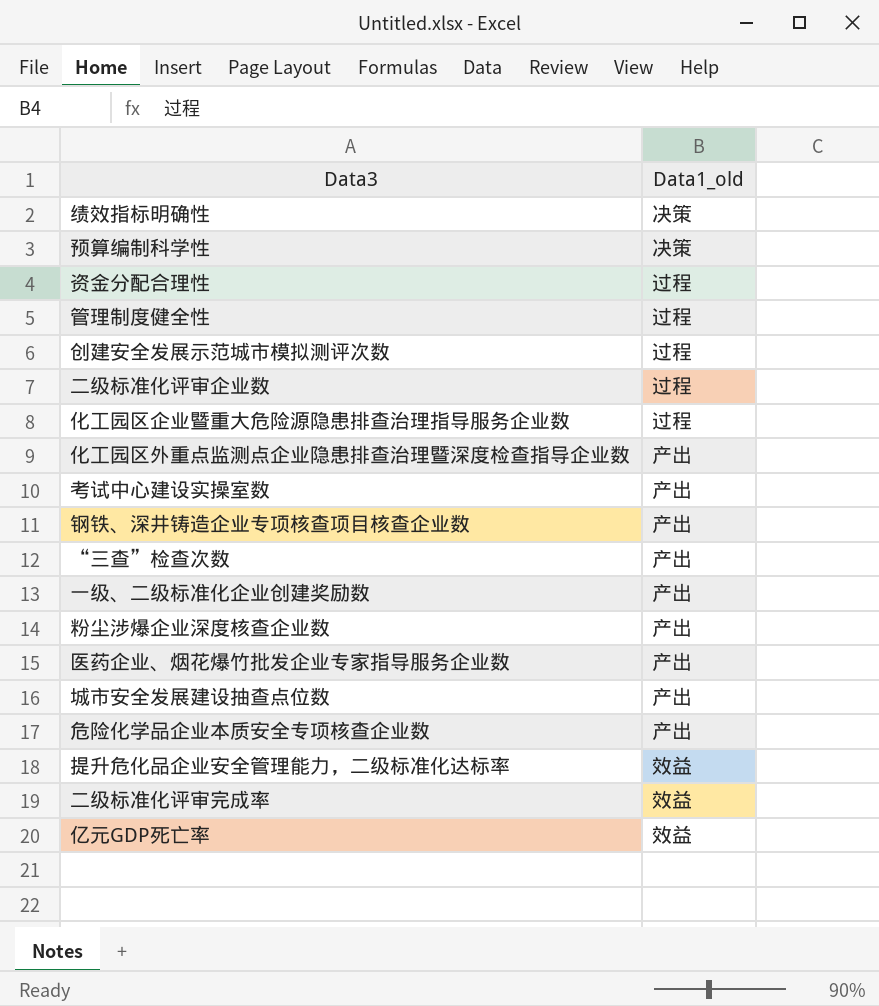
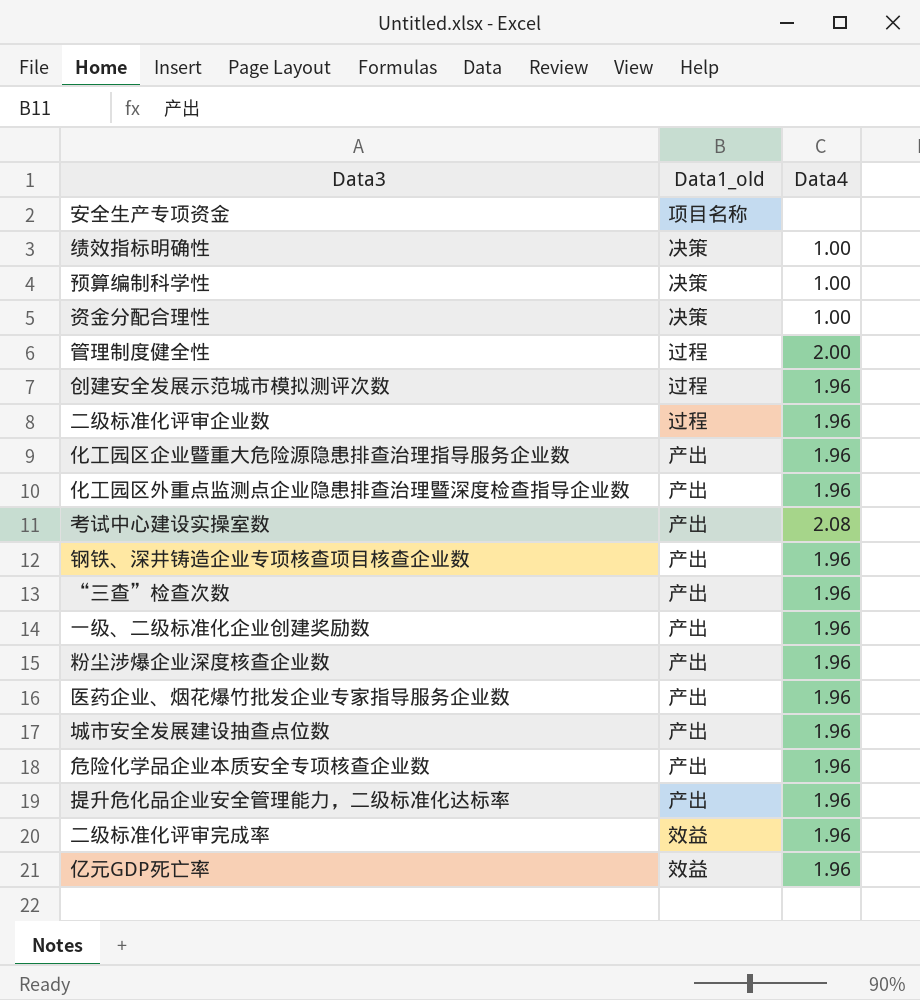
column Data4 | position: none -> 3
row 安全生产专项资金: none -> 项目名称 | none
资金分配合理性 | Data1_old: 过程 -> 决策
化工园区企业暨重大危险源隐患排查治理指导服务企业数 | Data1_old: 过程 -> 产出
提升危化品企业安全管理能力，二级标准化达标率 | Data1_old: 效益 -> 产出

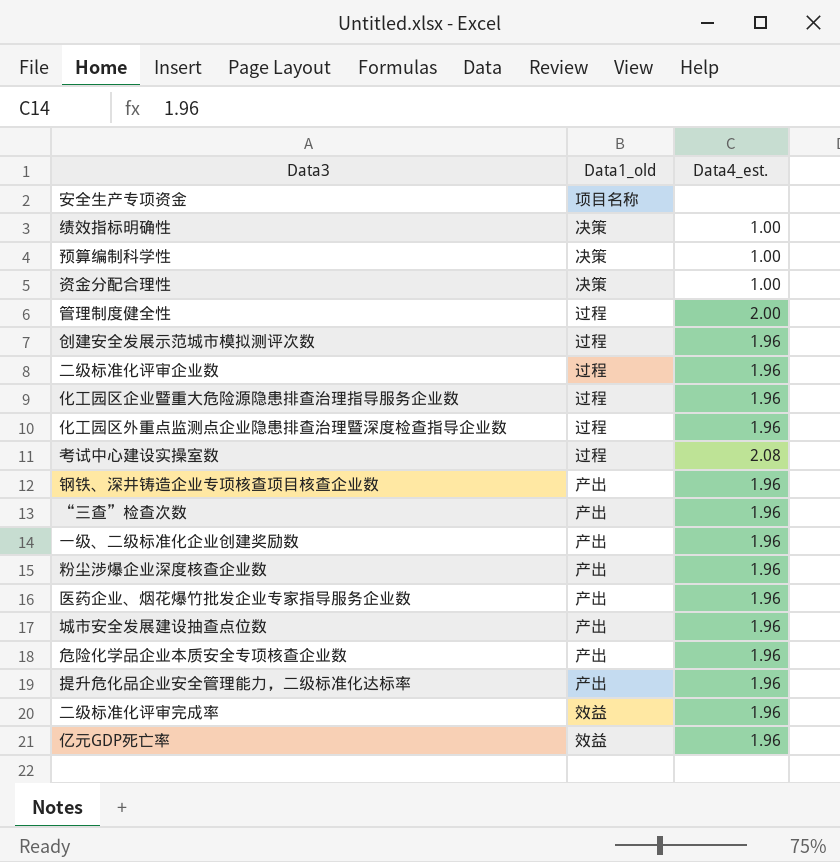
column name: Data4 -> Data4_est.
化工园区企业暨重大危险源隐患排查治理指导服务企业数 | Data1_old: 产出 -> 过程
化工园区外重点监测点企业隐患排查治理暨深度检查指导企业数 | Data1_old: 产出 -> 过程
考试中心建设实操室数 | Data1_old: 产出 -> 过程

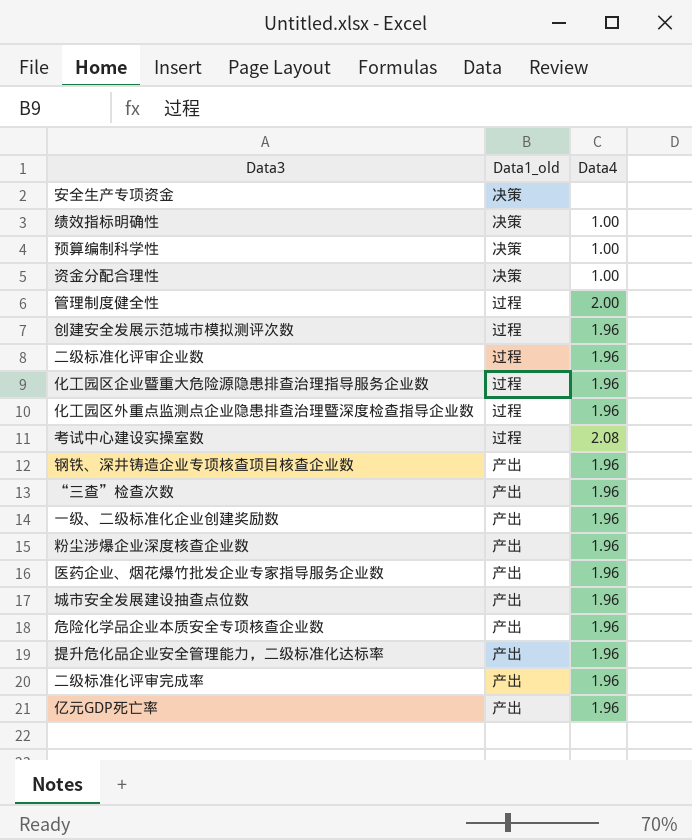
column name: Data4_est. -> Data4
安全生产专项资金 | Data1_old: 项目名称 -> 决策
二级标准化评审完成率 | Data1_old: 效益 -> 产出
亿元GDP死亡率 | Data1_old: 效益 -> 产出

